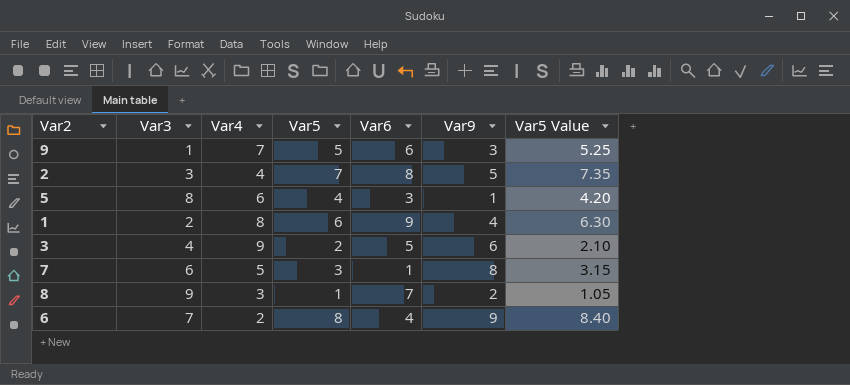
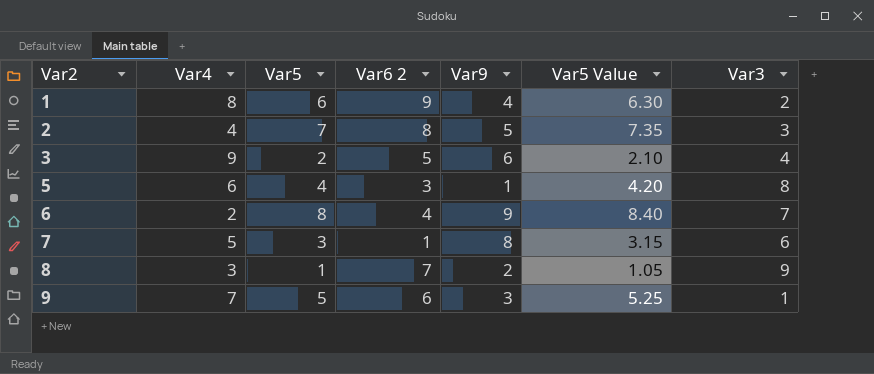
row order: none -> Var2 ascending
column name: Var6 -> Var6 2
column Var3 | position: 2 -> 7

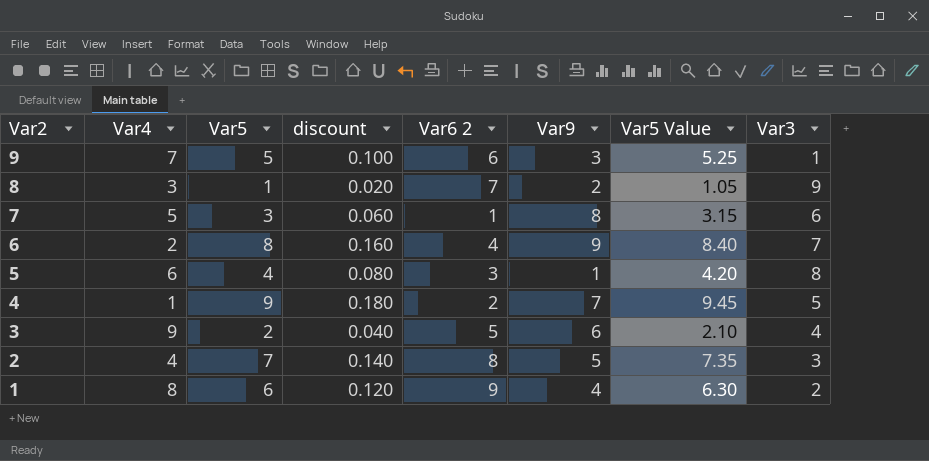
row order: Var2 ascending -> Var2 descending
column discount | formula: none -> [Var5] * 0.02
row 4: none -> 1 | 9 | 0.180 | 2 | 7 | 9.45 | 5

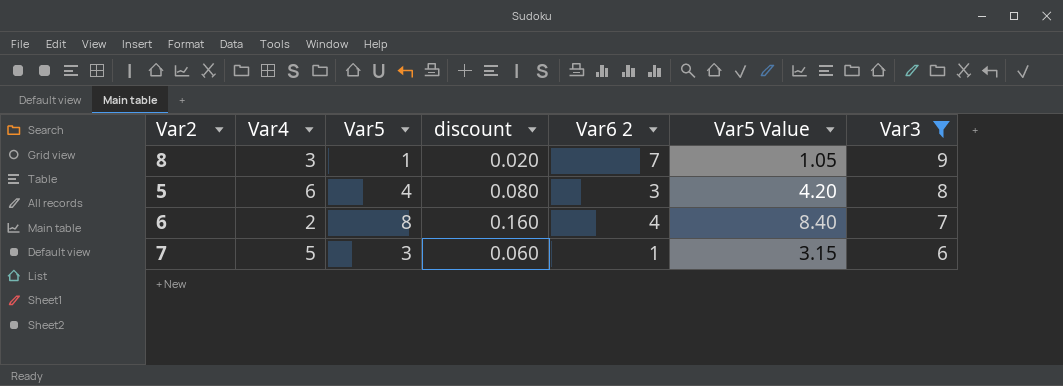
filter: none -> Var3 >= 6
row order: Var2 descending -> Var3 descending
column Var9 | position: 6 -> none

